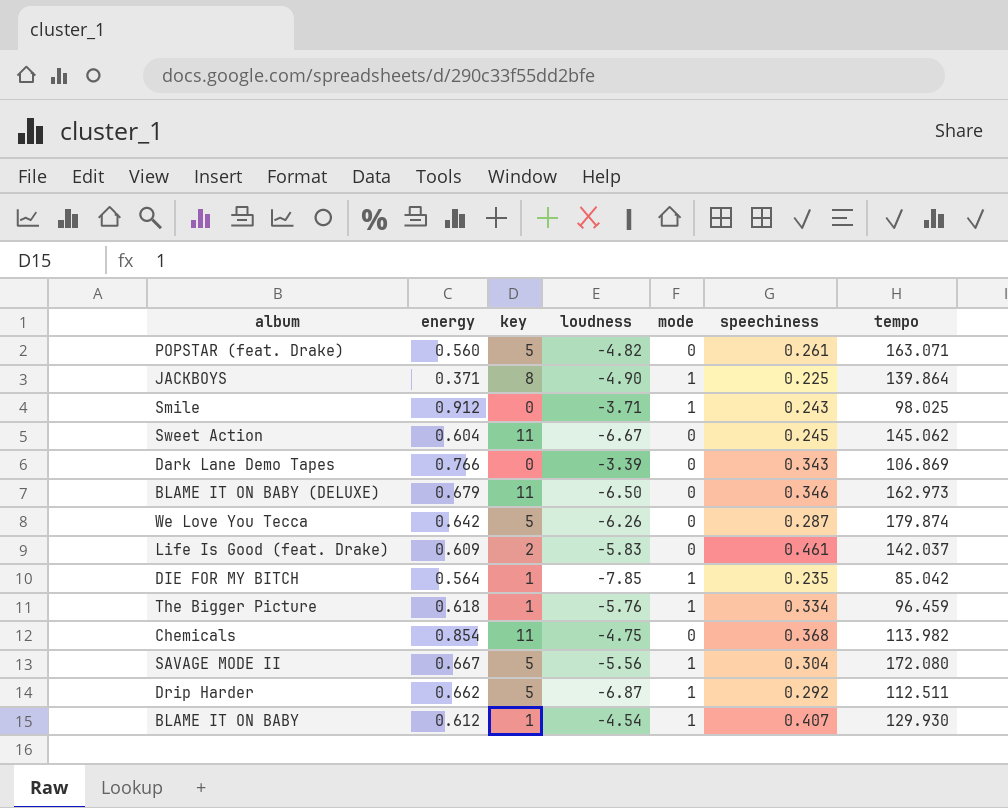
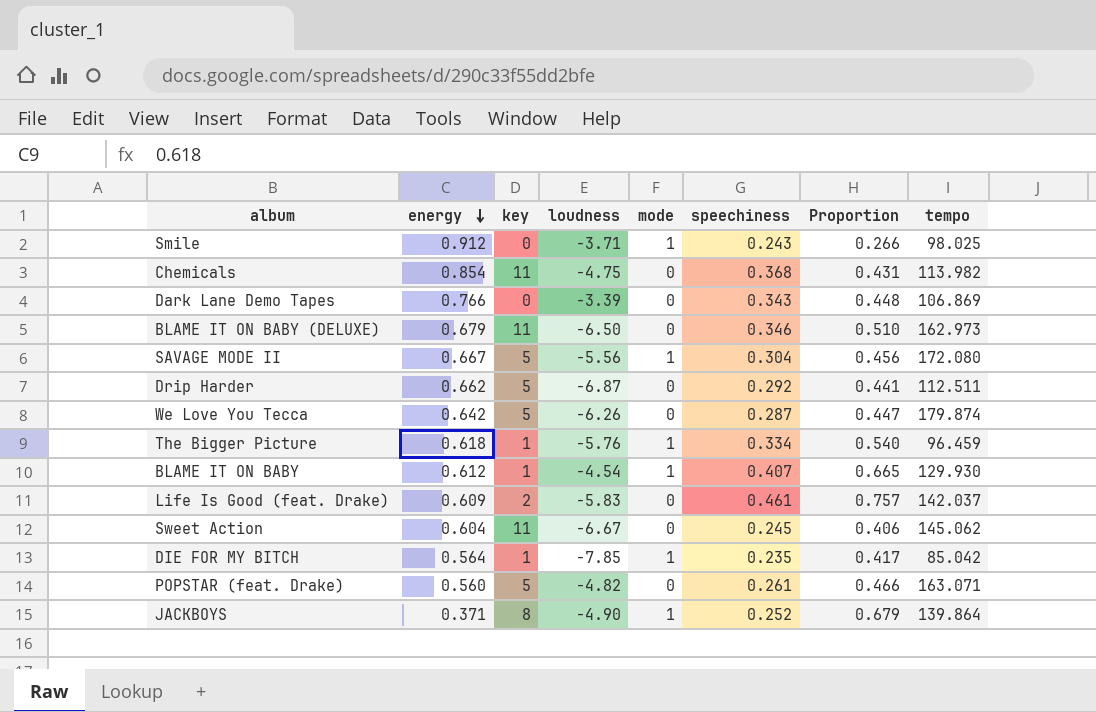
row order: none -> energy descending
column Proportion | formula: none -> [speechiness] / [energy]
Drip Harder | mode: 1 -> 0
JACKBOYS | speechiness: 0.225 -> 0.252

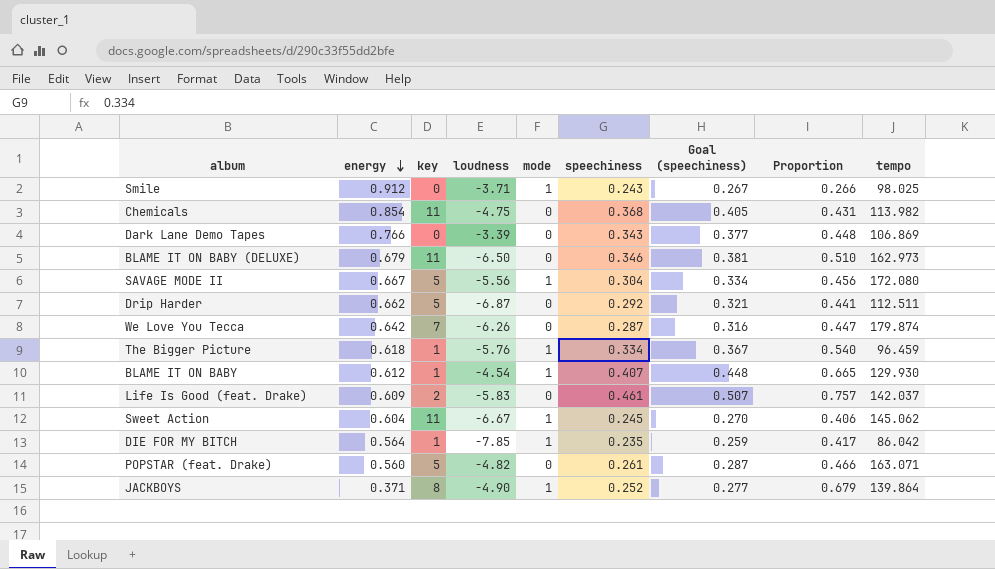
column Goal (speechiness) | formula: none -> [speechiness] * 1.1
We Love You Tecca | key: 5 -> 7
Sweet Action | mode: 0 -> 1
DIE FOR MY BITCH | tempo: 85.042 -> 86.042

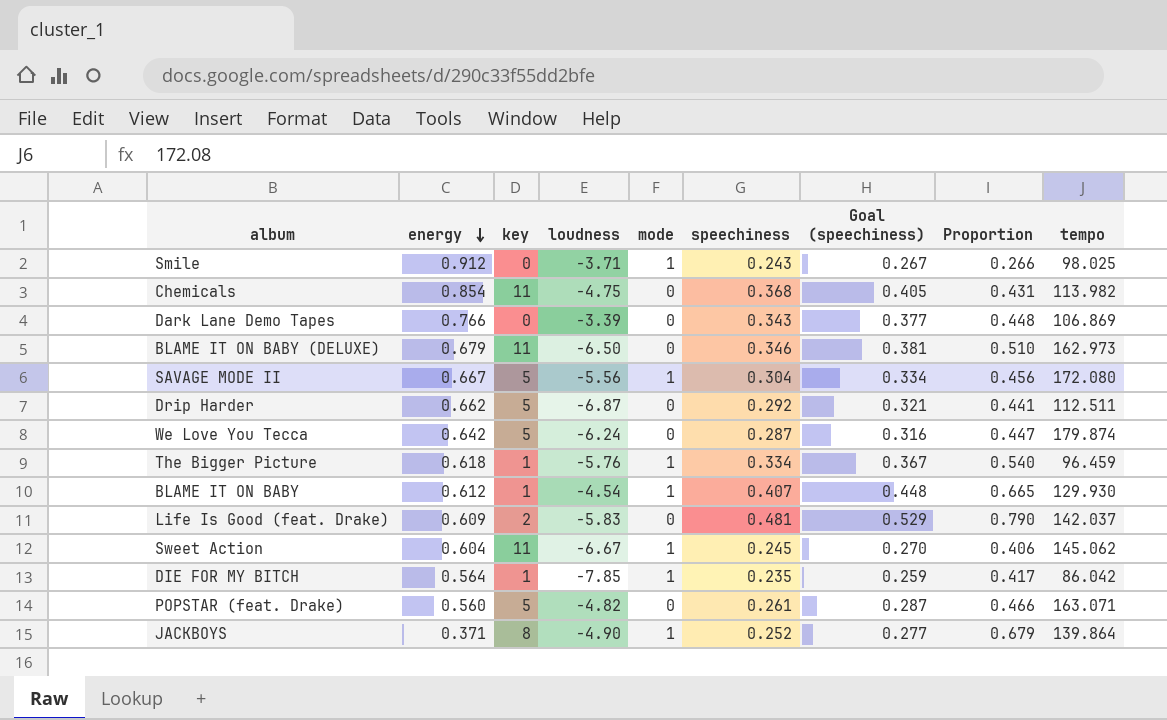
We Love You Tecca | key: 7 -> 5
We Love You Tecca | loudness: -6.26 -> -6.24
Life Is Good (feat. Drake) | speechiness: 0.461 -> 0.481
Life Is Good (feat. Drake) | Goal (speechiness): 0.507 -> 0.529
Life Is Good (feat. Drake) | Proportion: 0.757 -> 0.790

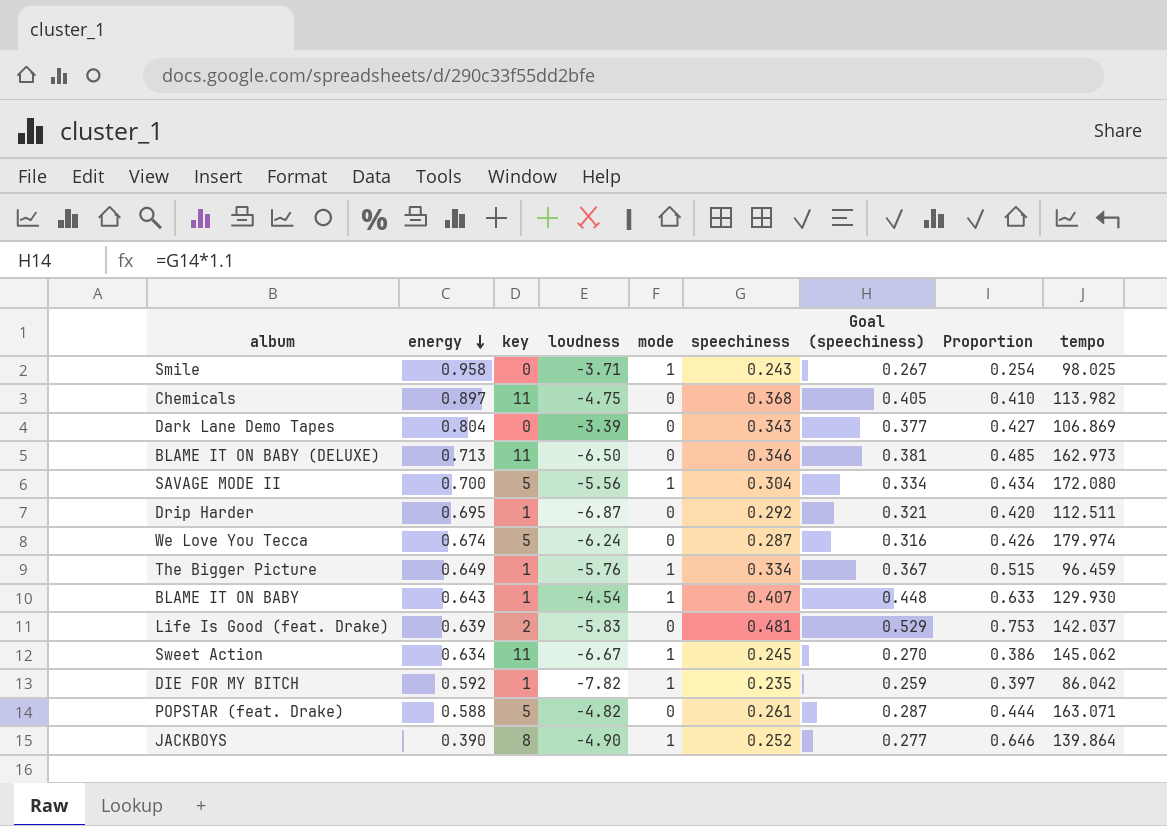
Smile | energy: 0.912 -> 0.958
Smile | Proportion: 0.266 -> 0.254
Chemicals | energy: 0.854 -> 0.897
Chemicals | Proportion: 0.431 -> 0.410
Dark Lane Demo Tapes | energy: 0.766 -> 0.804
Dark Lane Demo Tapes | Proportion: 0.448 -> 0.427
BLAME IT ON BABY (DELUXE) | energy: 0.679 -> 0.713
BLAME IT ON BABY (DELUXE) | Proportion: 0.510 -> 0.485
SAVAGE MODE II | energy: 0.667 -> 0.700
SAVAGE MODE II | Proportion: 0.456 -> 0.434
Drip Harder | energy: 0.662 -> 0.695
Drip Harder | key: 5 -> 1
Drip Harder | Proportion: 0.441 -> 0.420
We Love You Tecca | energy: 0.642 -> 0.674
We Love You Tecca | Proportion: 0.447 -> 0.426
We Love You Tecca | tempo: 179.874 -> 179.974
The Bigger Picture | energy: 0.618 -> 0.649
The Bigger Picture | Proportion: 0.540 -> 0.515
BLAME IT ON BABY | energy: 0.612 -> 0.643
BLAME IT ON BABY | Proportion: 0.665 -> 0.633
Life Is Good (feat. Drake) | energy: 0.609 -> 0.639
Life Is Good (feat. Drake) | Proportion: 0.790 -> 0.753
Sweet Action | energy: 0.604 -> 0.634
Sweet Action | Proportion: 0.406 -> 0.386
DIE FOR MY BITCH | energy: 0.564 -> 0.592
DIE FOR MY BITCH | loudness: -7.85 -> -7.82
DIE FOR MY BITCH | Proportion: 0.417 -> 0.397
POPSTAR (feat. Drake) | energy: 0.560 -> 0.588
POPSTAR (feat. Drake) | Proportion: 0.466 -> 0.444
JACKBOYS | energy: 0.371 -> 0.390
JACKBOYS | Proportion: 0.679 -> 0.646

